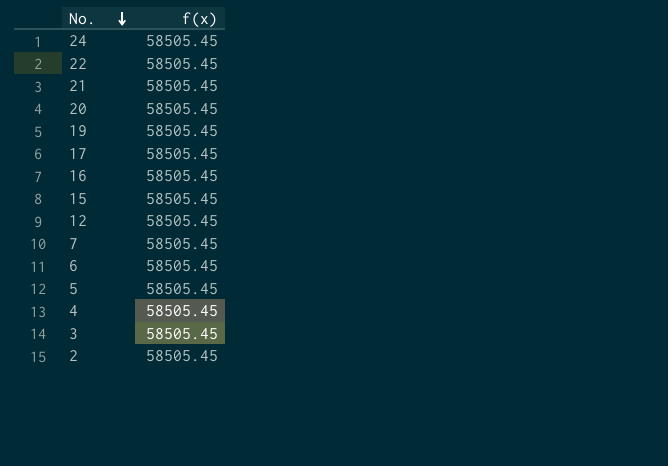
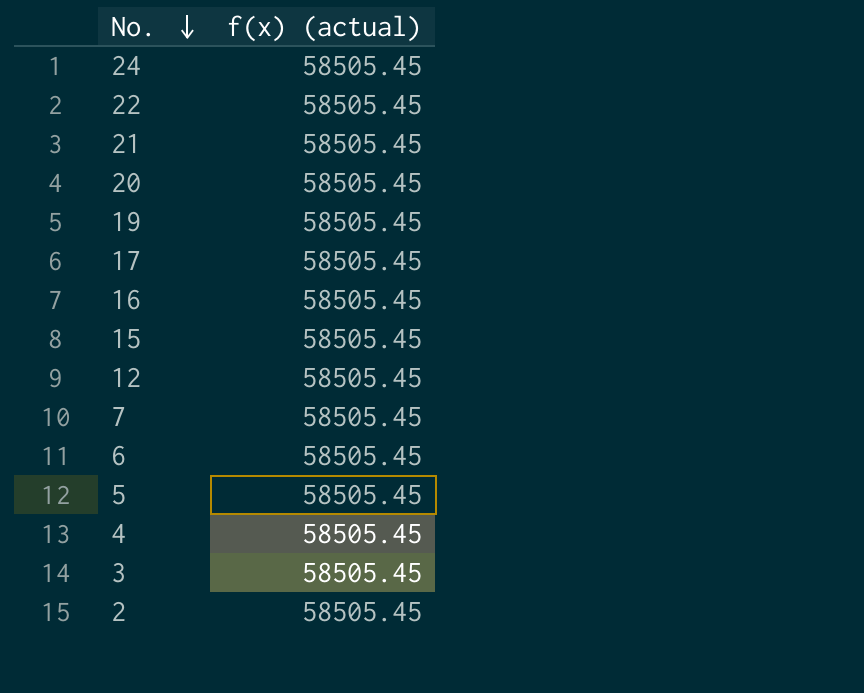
column name: f(x) -> f(x) (actual)

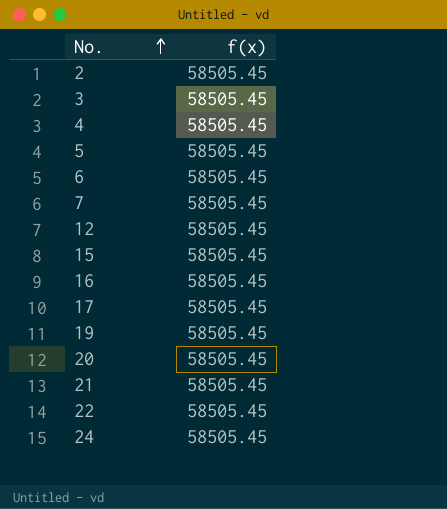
row order: No. descending -> No. ascending
column name: f(x) (actual) -> f(x)

